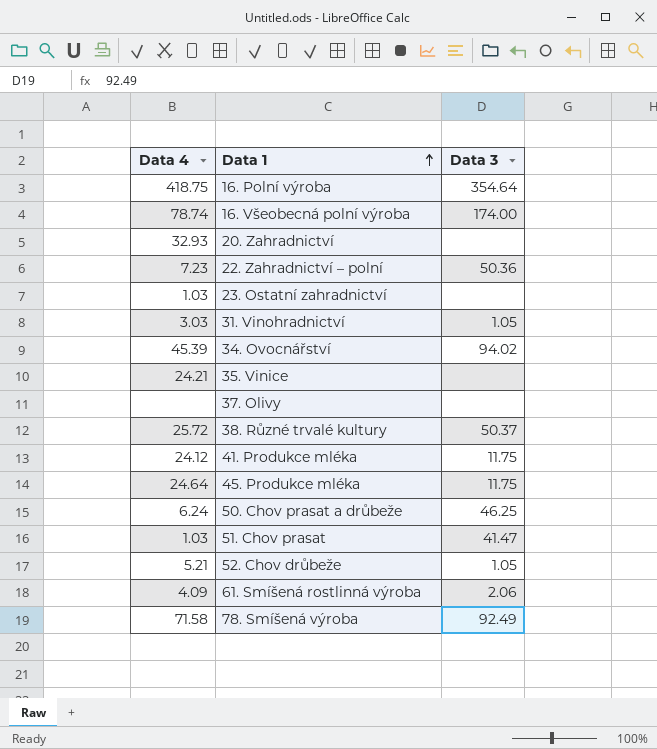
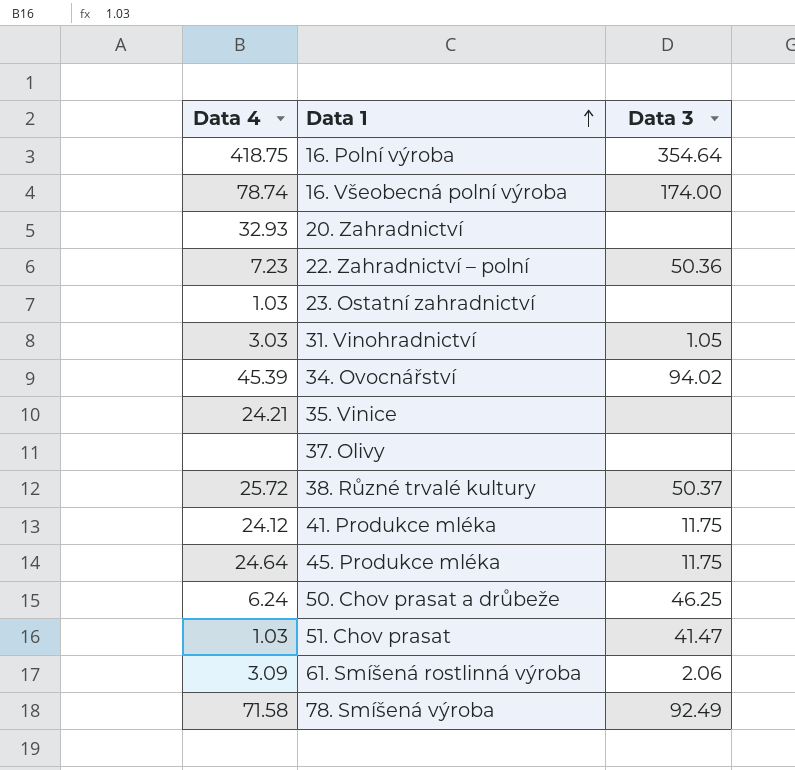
row 52. Chov drůbeže: 5.21 | 1.05 -> none
61. Smíšená rostlinná výroba | Data 4: 4.09 -> 3.09

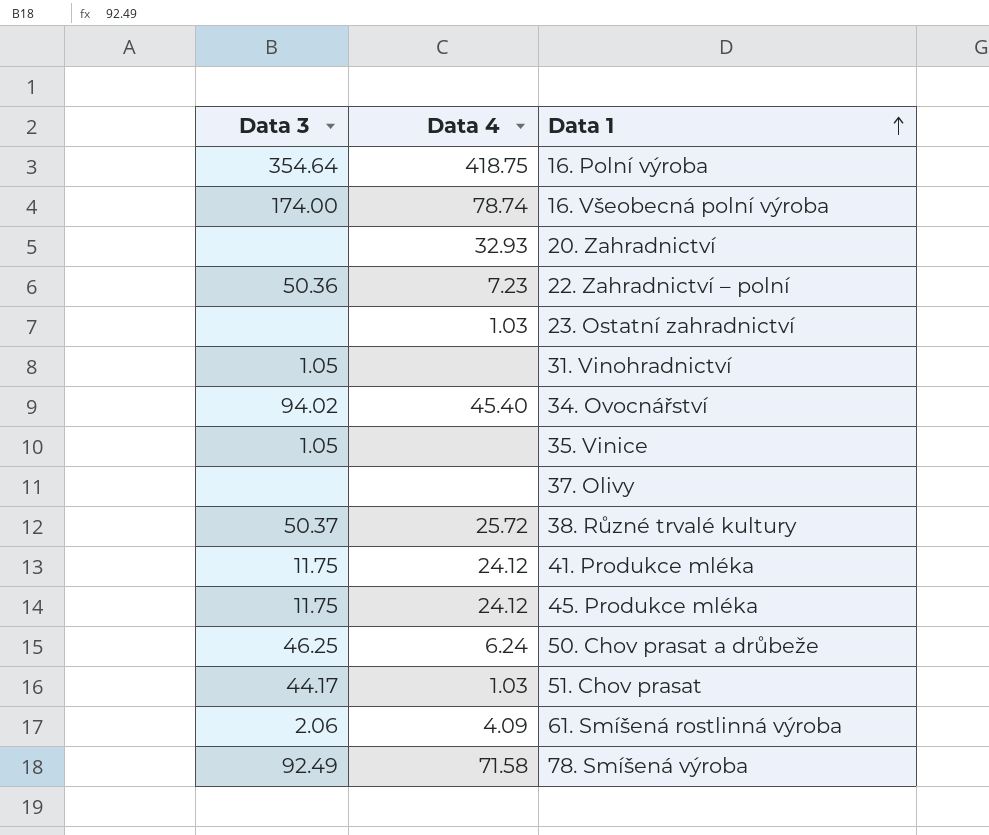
column Data 3 | position: 3 -> 1
31. Vinohradnictví | Data 4: 3.03 -> none
34. Ovocnářství | Data 4: 45.39 -> 45.40
35. Vinice | Data 3: none -> 1.05
35. Vinice | Data 4: 24.21 -> none
45. Produkce mléka | Data 4: 24.64 -> 24.12
51. Chov prasat | Data 3: 41.47 -> 44.17
61. Smíšená rostlinná výroba | Data 4: 3.09 -> 4.09

